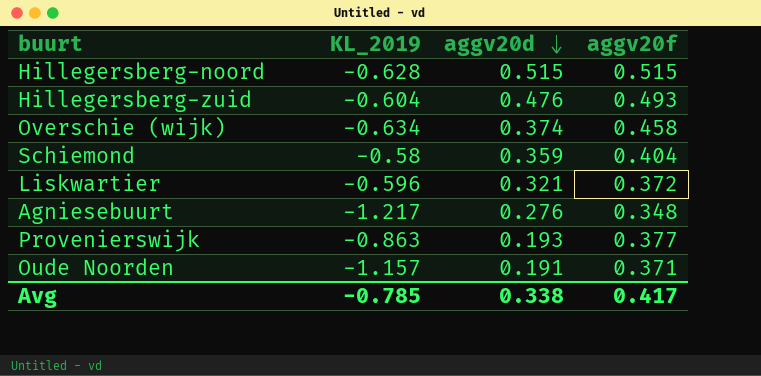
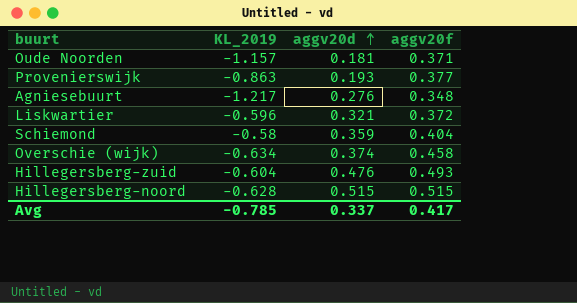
row order: aggv20d descending -> aggv20d ascending
Oude Noorden | aggv20d: 0.191 -> 0.181
Avg | aggv20d: 0.338 -> 0.337

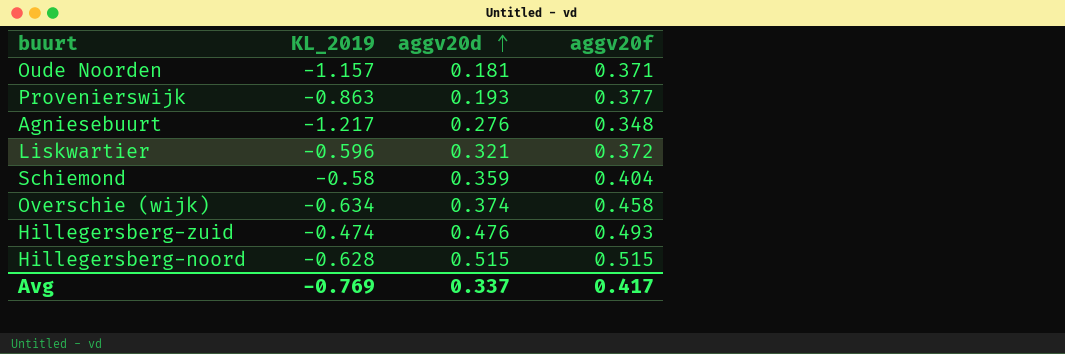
Hillegersberg-zuid | KL_2019: -0.604 -> -0.474
Avg | KL_2019: -0.785 -> -0.769

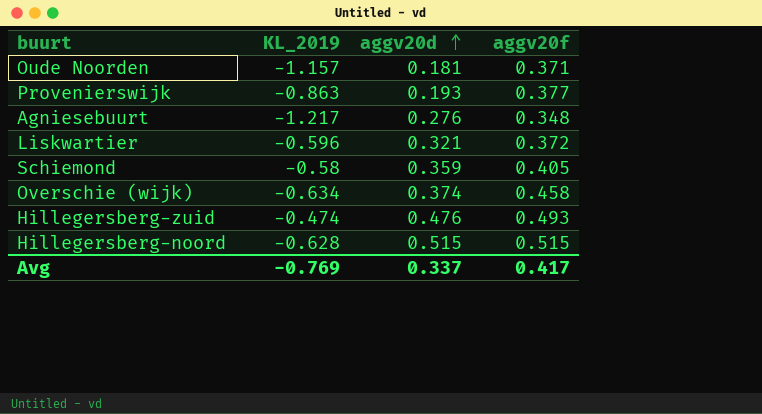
Schiemond | aggv20f: 0.404 -> 0.405

